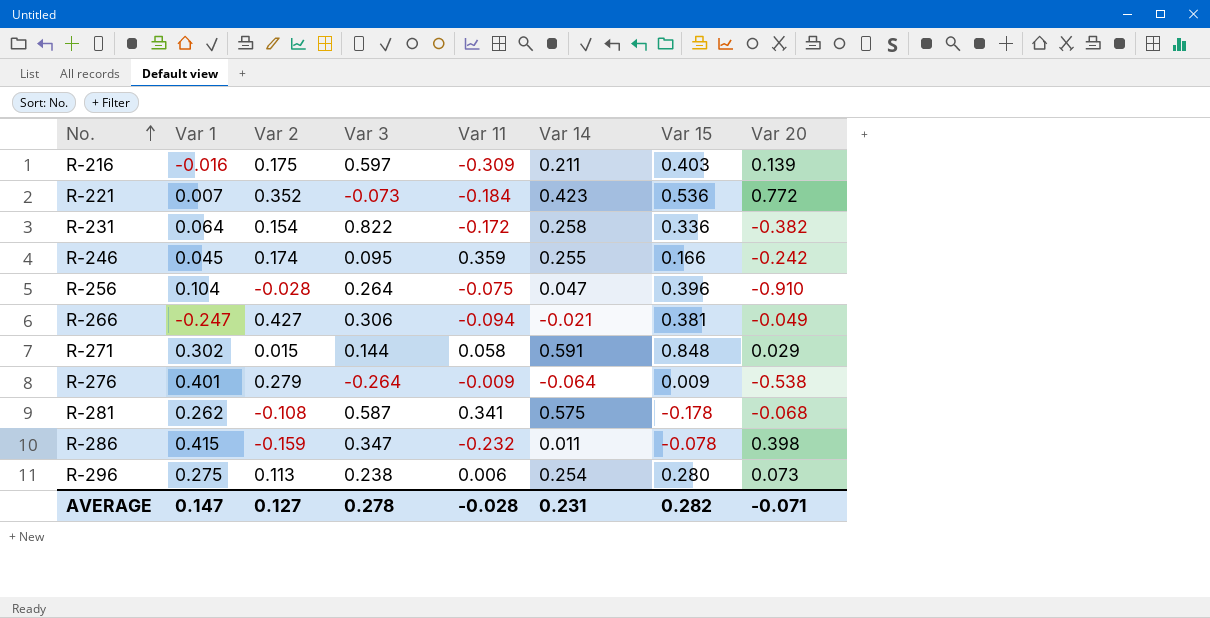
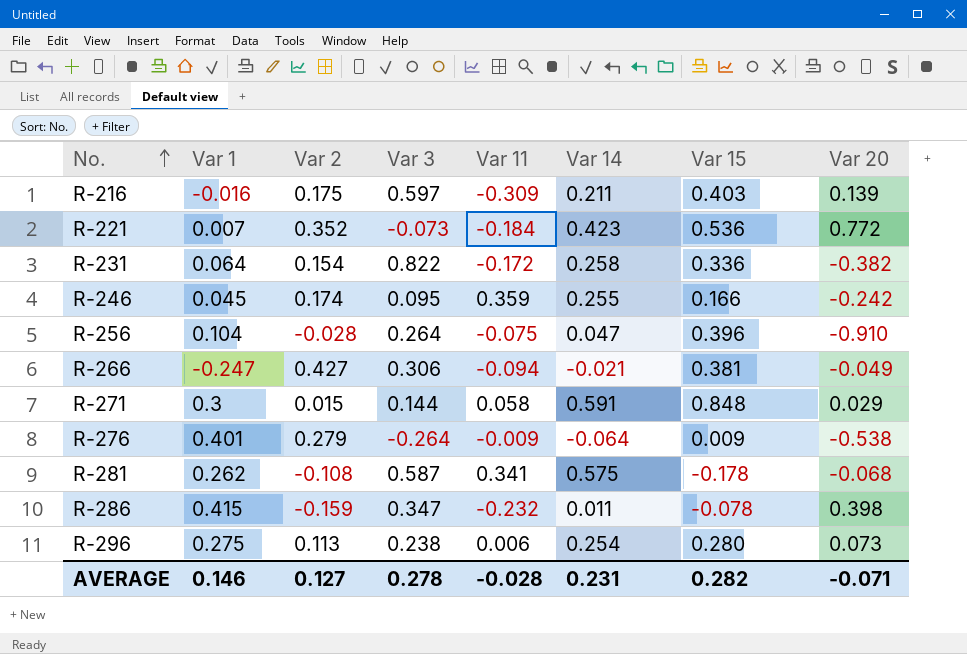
R-271 | Var 1: 0.302 -> 0.3
AVERAGE | Var 1: 0.147 -> 0.146

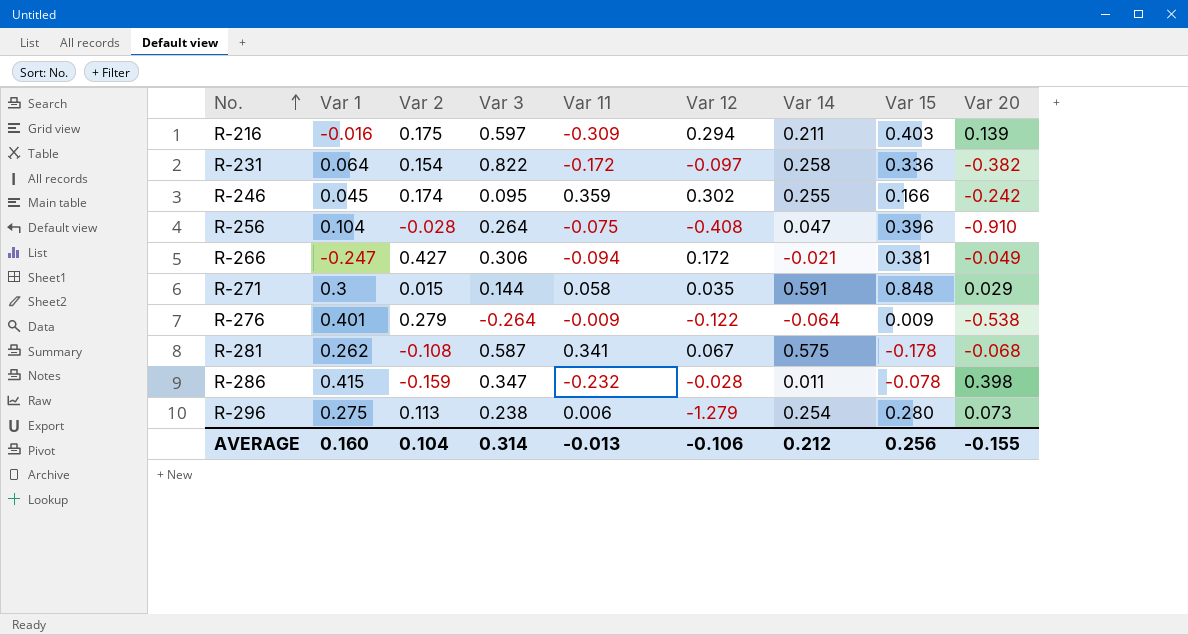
column Var 12 | position: none -> 6
row R-221: 0.007 | 0.352 | -0.073 | -0.184 | 0.423 | 0.536 | 0.772 -> none
AVERAGE | Var 1: 0.146 -> 0.160
AVERAGE | Var 2: 0.127 -> 0.104
AVERAGE | Var 3: 0.278 -> 0.314
AVERAGE | Var 11: -0.028 -> -0.013
AVERAGE | Var 14: 0.231 -> 0.212
AVERAGE | Var 15: 0.282 -> 0.256
AVERAGE | Var 20: -0.071 -> -0.155

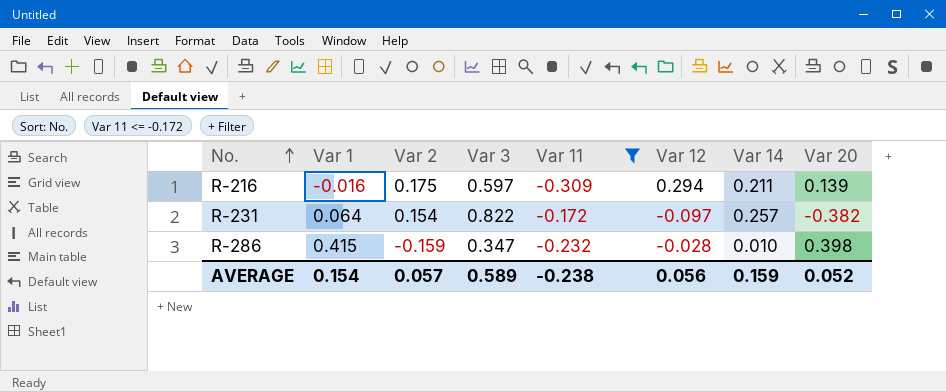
filter: none -> Var 11 <= -0.172
column Var 15 | position: 8 -> none
R-231 | Var 14: 0.258 -> 0.257
R-286 | Var 14: 0.011 -> 0.010
AVERAGE | Var 1: 0.160 -> 0.154
AVERAGE | Var 2: 0.104 -> 0.057
AVERAGE | Var 3: 0.314 -> 0.589
AVERAGE | Var 11: -0.013 -> -0.238
AVERAGE | Var 12: -0.106 -> 0.056
AVERAGE | Var 14: 0.212 -> 0.159
AVERAGE | Var 20: -0.155 -> 0.052

